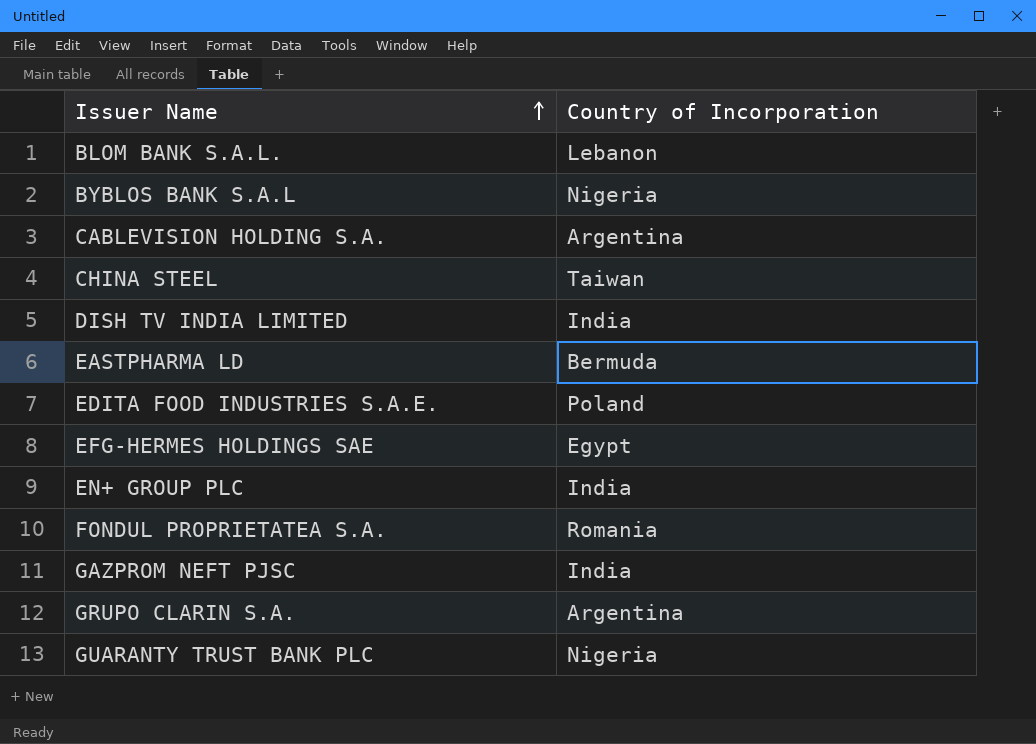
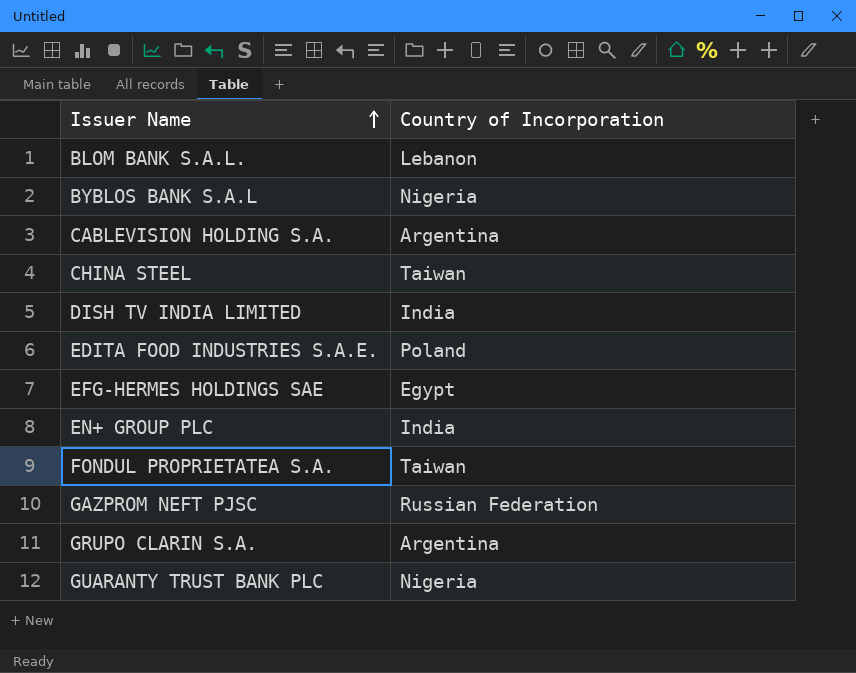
row EASTPHARMA LD: Bermuda -> none
FONDUL PROPRIETATEA S.A. | Country of Incorporation: Romania -> Taiwan
GAZPROM NEFT PJSC | Country of Incorporation: India -> Russian Federation

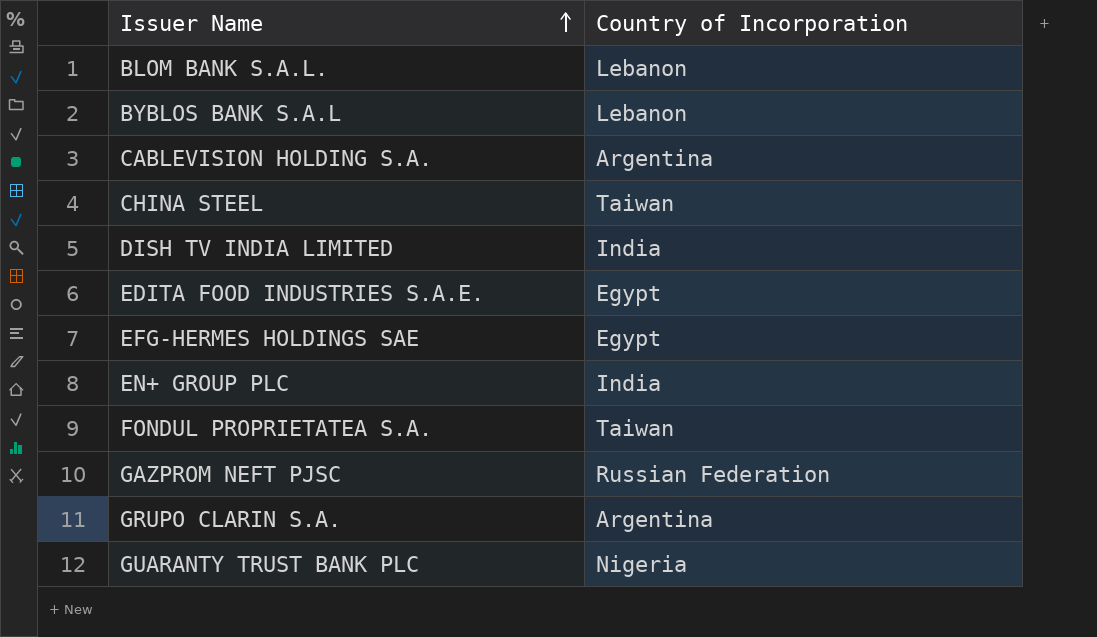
BYBLOS BANK S.A.L | Country of Incorporation: Nigeria -> Lebanon
EDITA FOOD INDUSTRIES S.A.E. | Country of Incorporation: Poland -> Egypt

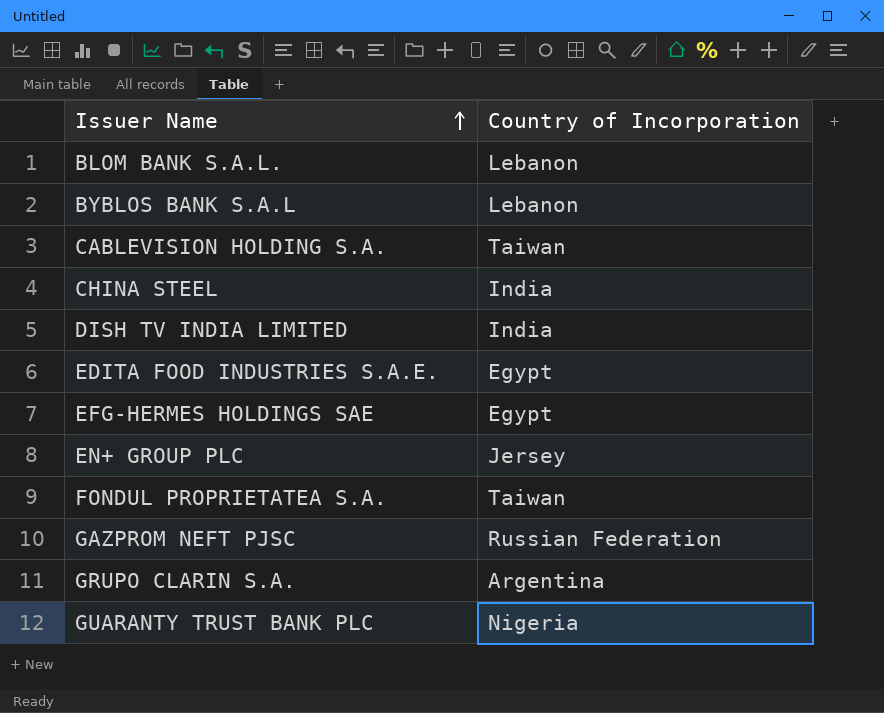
CABLEVISION HOLDING S.A. | Country of Incorporation: Argentina -> Taiwan
CHINA STEEL | Country of Incorporation: Taiwan -> India
EN+ GROUP PLC | Country of Incorporation: India -> Jersey

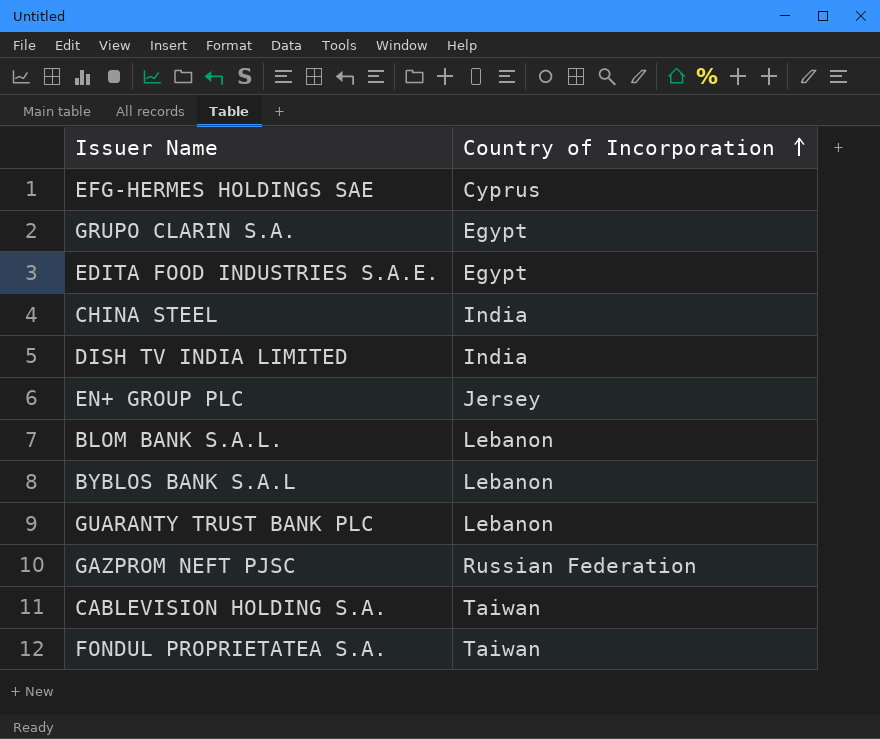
row order: Issuer Name ascending -> Country of Incorporation ascending
EFG-HERMES HOLDINGS SAE | Country of Incorporation: Egypt -> Cyprus
GRUPO CLARIN S.A. | Country of Incorporation: Argentina -> Egypt
GUARANTY TRUST BANK PLC | Country of Incorporation: Nigeria -> Lebanon

